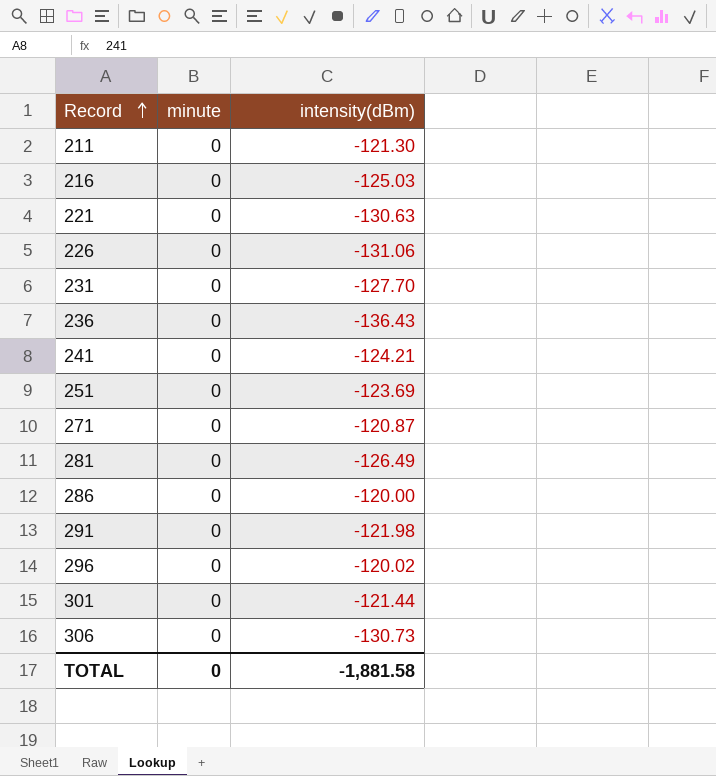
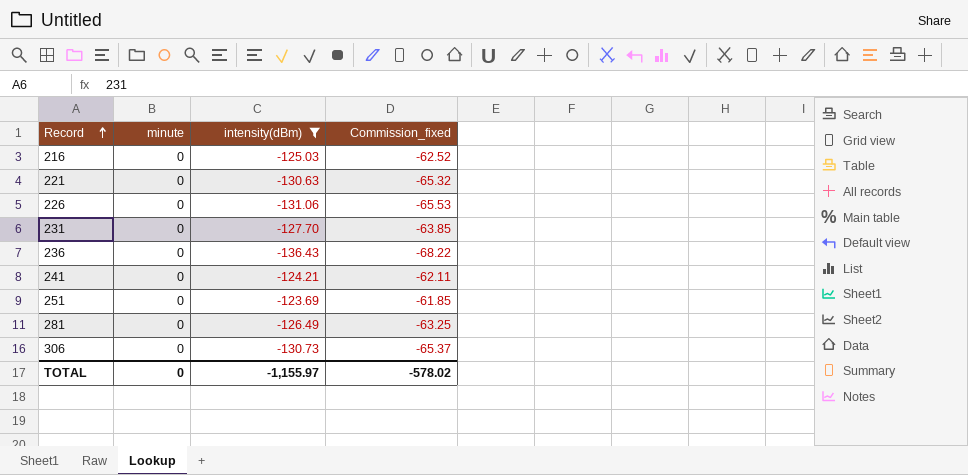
filter: none -> intensity(dBm) <= -123.69
column Commission_fixed | formula: none -> [intensity(dBm)] * 0.5
TOTAL | intensity(dBm): -1,881.58 -> -1,155.97

